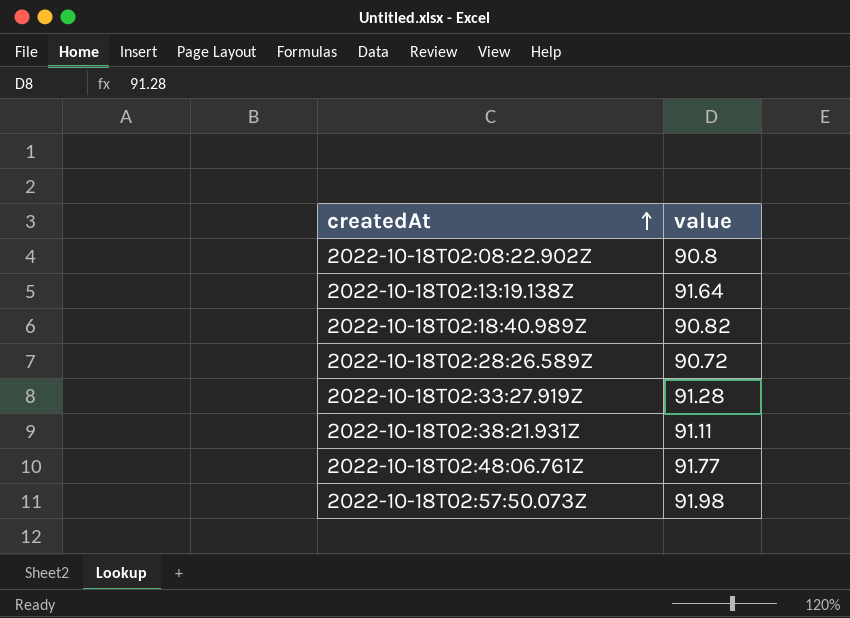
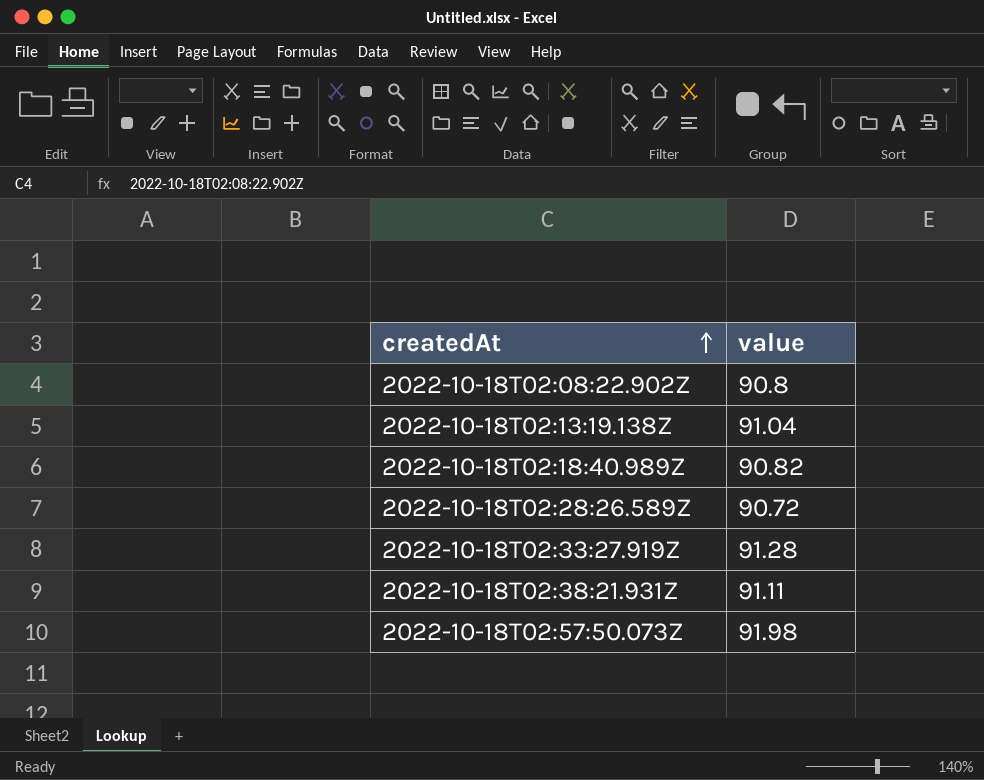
row 2022-10-18T02:48:06.761Z: 91.77 -> none
2022-10-18T02:13:19.138Z | value: 91.64 -> 91.04

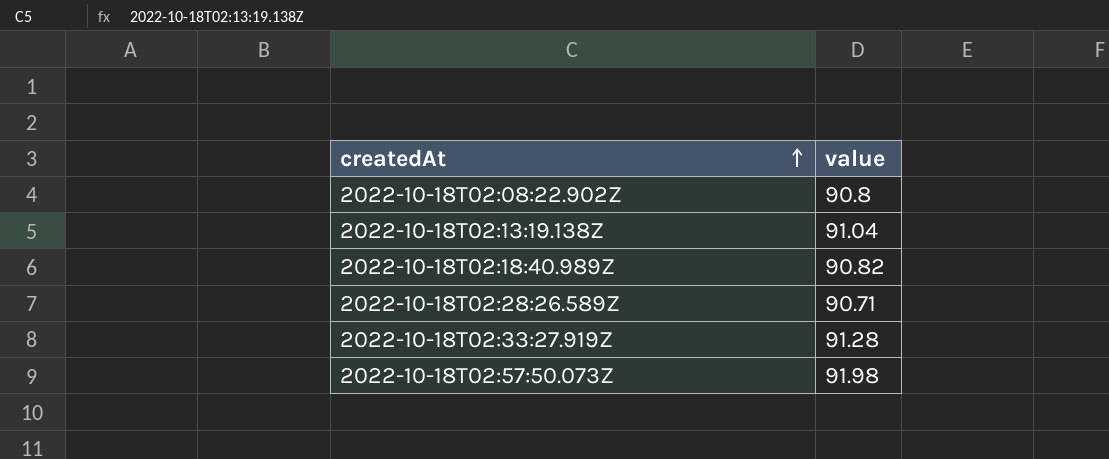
row 2022-10-18T02:38:21.931Z: 91.11 -> none
2022-10-18T02:28:26.589Z | value: 90.72 -> 90.71

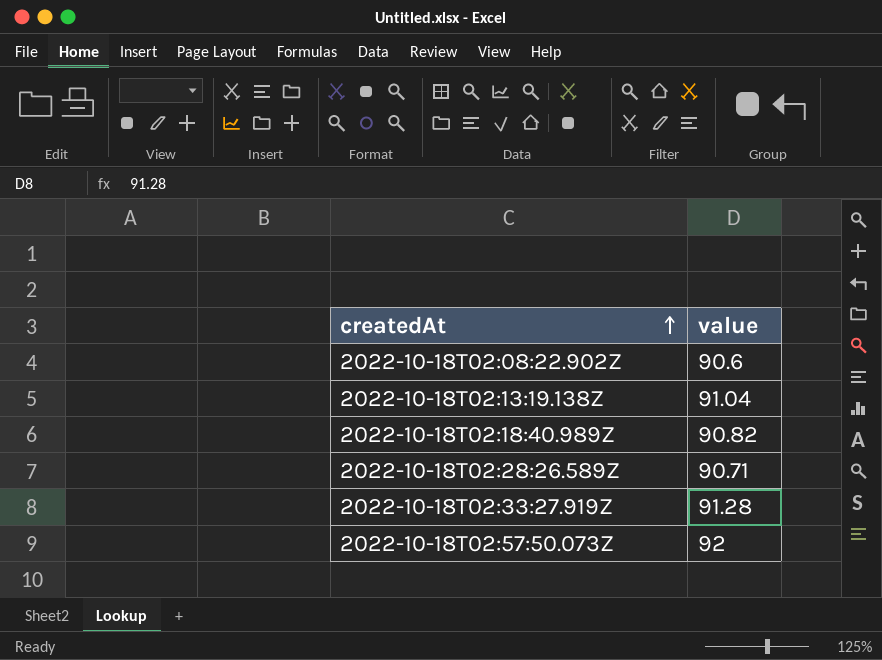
2022-10-18T02:08:22.902Z | value: 90.8 -> 90.6
2022-10-18T02:57:50.073Z | value: 91.98 -> 92

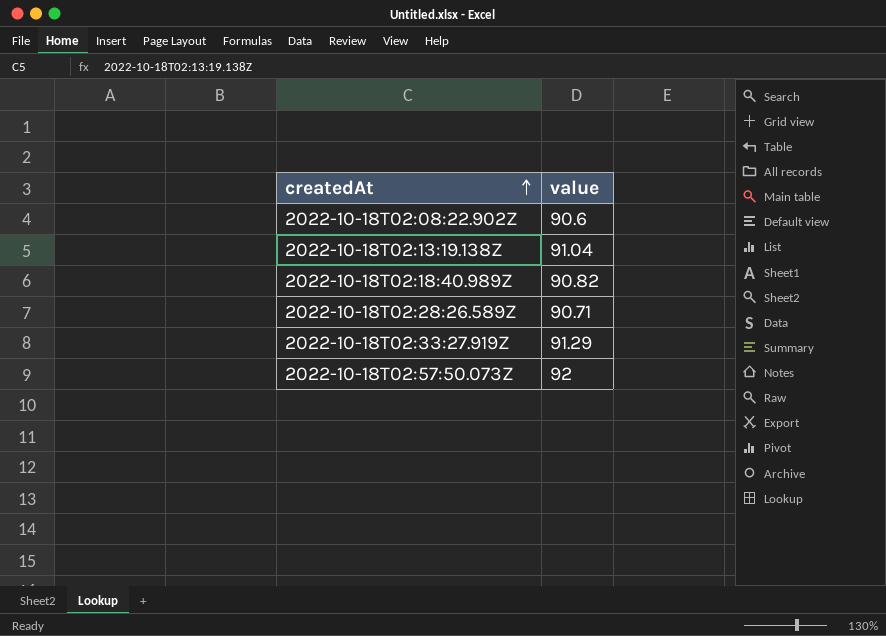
2022-10-18T02:33:27.919Z | value: 91.28 -> 91.29

